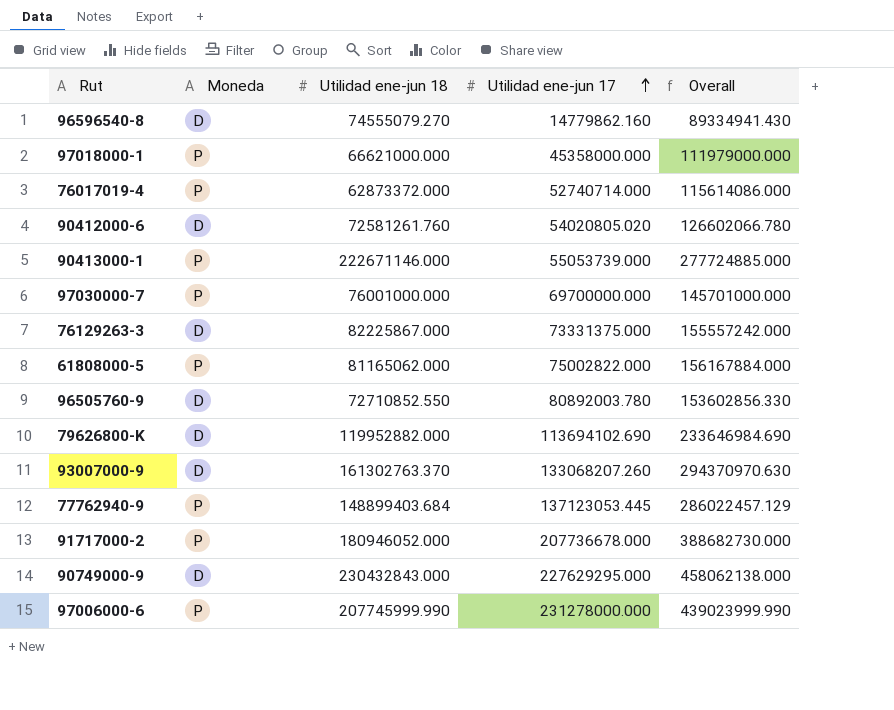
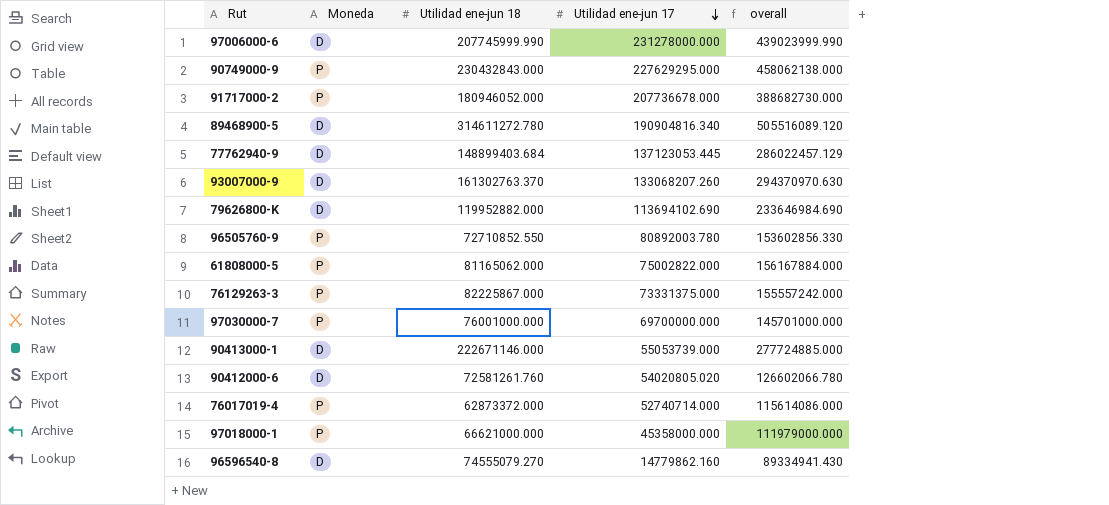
row order: Utilidad ene-jun 17 ascending -> Utilidad ene-jun 17 descending
column name: Overall -> overall
97006000-6 | Moneda: P -> D
90749000-9 | Moneda: D -> P
row 89468900-5: none -> D | 314611272.780 | 190904816.340 | 505516089.120
77762940-9 | Moneda: P -> D
96505760-9 | Moneda: D -> P
76129263-3 | Moneda: D -> P
90413000-1 | Moneda: P -> D

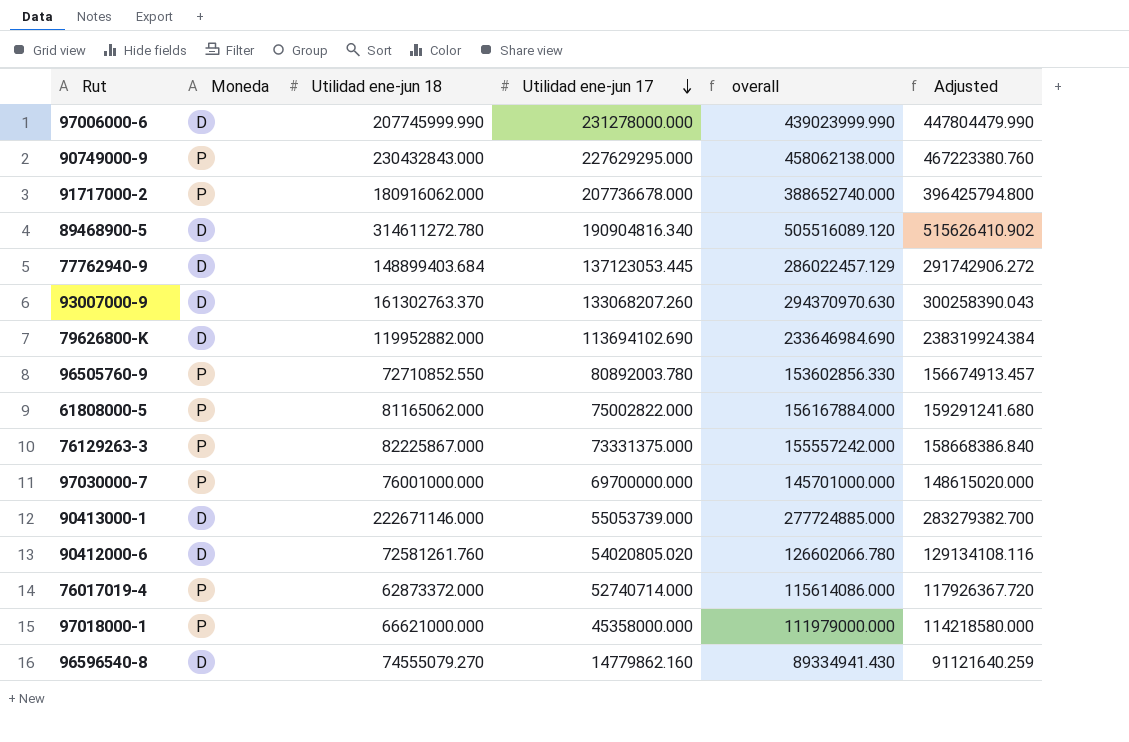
column Adjusted | formula: none -> [overall] * 1.02
91717000-2 | Utilidad ene-jun 18: 180946052.000 -> 180916062.000
91717000-2 | overall: 388682730.000 -> 388652740.000

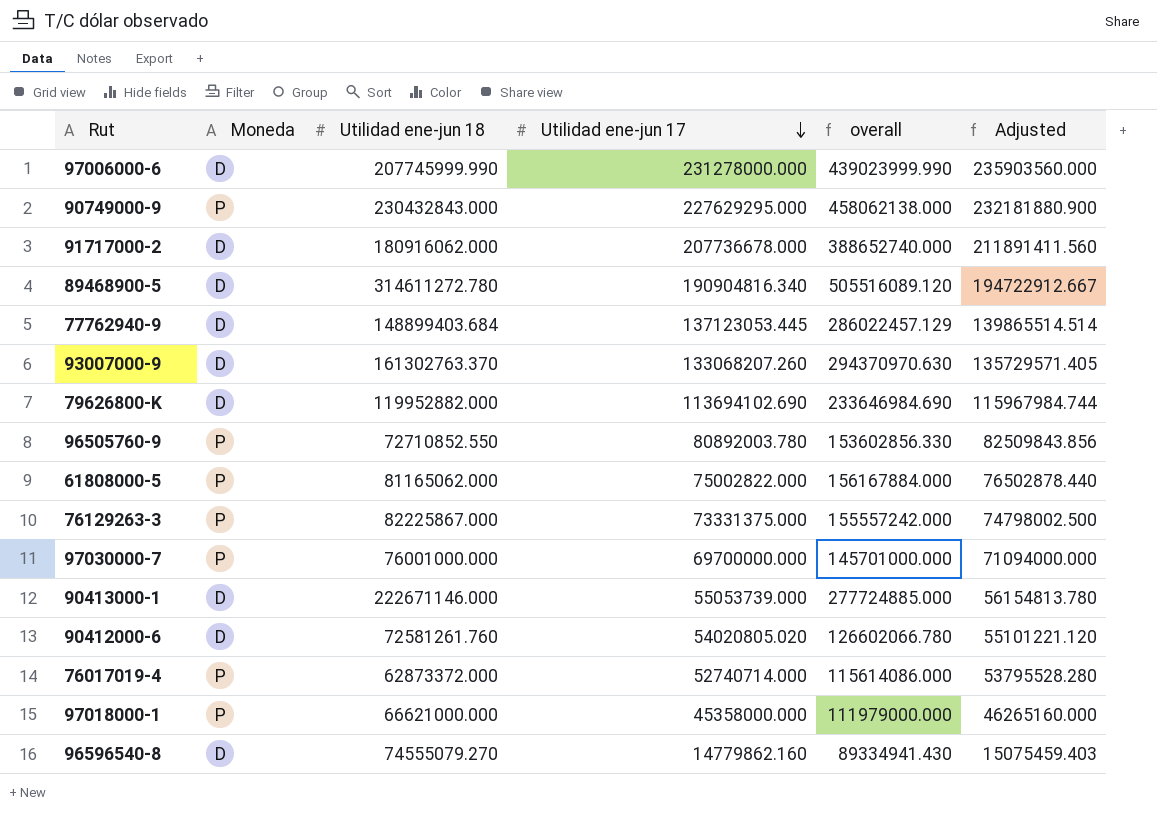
column Adjusted | formula: [overall] * 1.02 -> [Utilidad ene-jun 17] * 1.02
91717000-2 | Moneda: P -> D

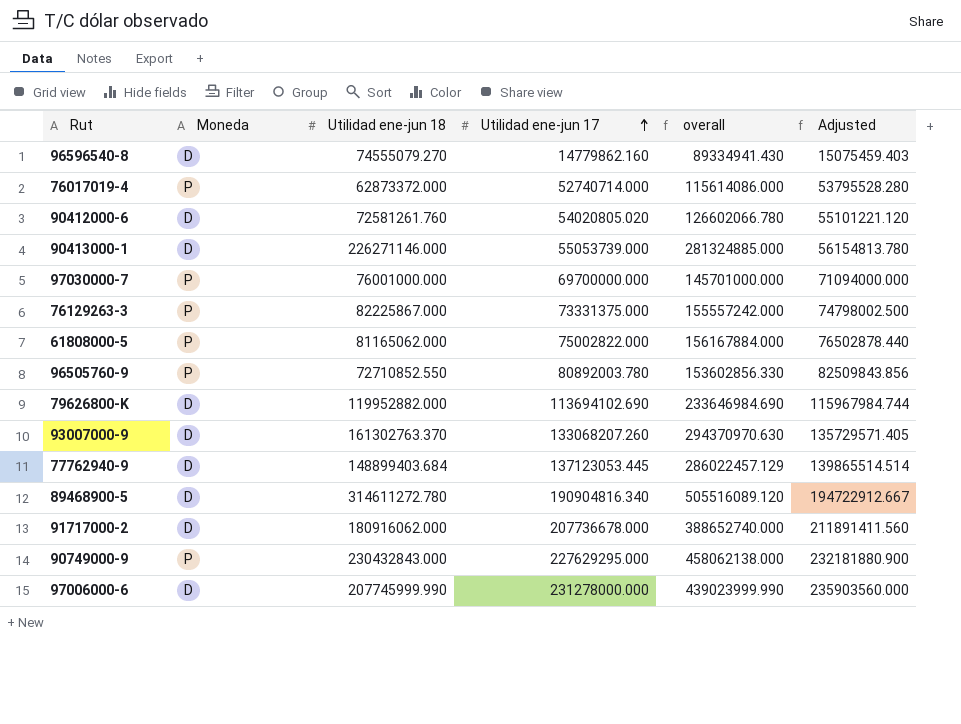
row order: Utilidad ene-jun 17 descending -> Utilidad ene-jun 17 ascending
row 97018000-1: P | 66621000.000 | 45358000.000 | 111979000.000 | 46265160.000 -> none
90413000-1 | Utilidad ene-jun 18: 222671146.000 -> 226271146.000
90413000-1 | overall: 277724885.000 -> 281324885.000

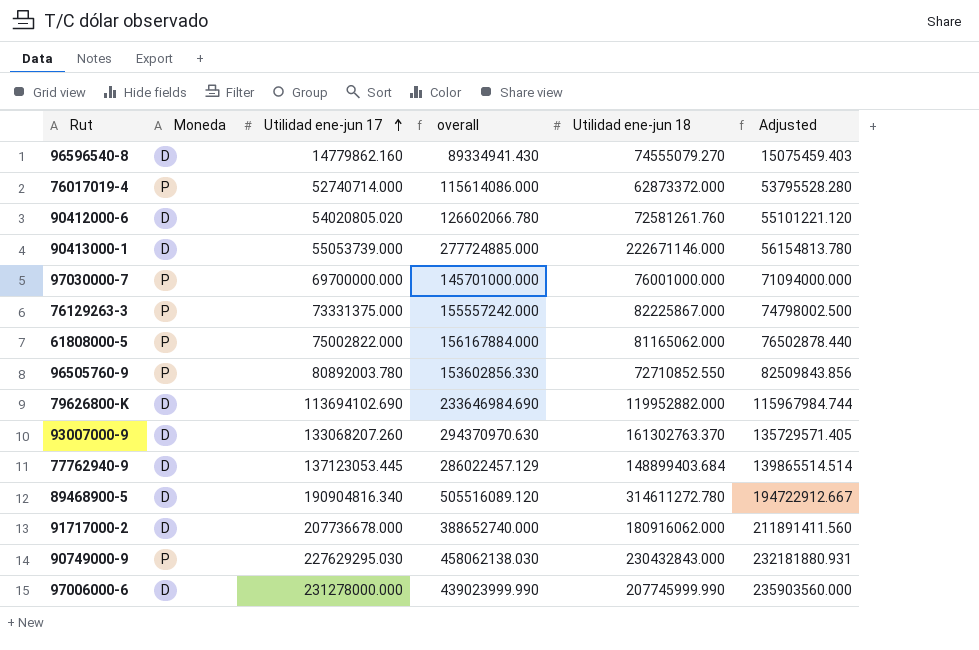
column Utilidad ene-jun 18 | position: 3 -> 5
90413000-1 | overall: 281324885.000 -> 277724885.000
90413000-1 | Utilidad ene-jun 18: 226271146.000 -> 222671146.000
90749000-9 | Utilidad ene-jun 17: 227629295.000 -> 227629295.030
90749000-9 | overall: 458062138.000 -> 458062138.030
90749000-9 | Adjusted: 232181880.900 -> 232181880.931

